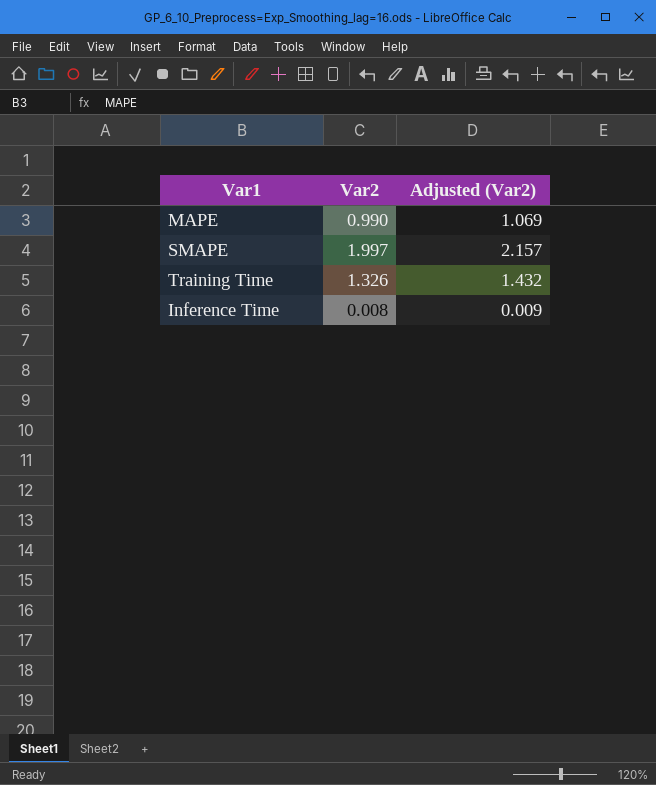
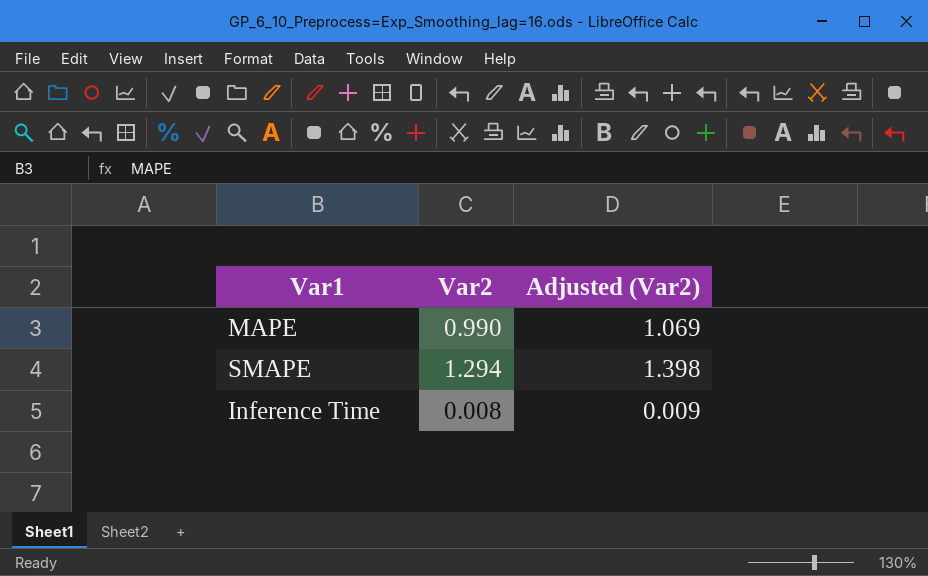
row Training Time: 1.326 | 1.432 -> none
SMAPE | Var2: 1.997 -> 1.294
SMAPE | Adjusted (Var2): 2.157 -> 1.398

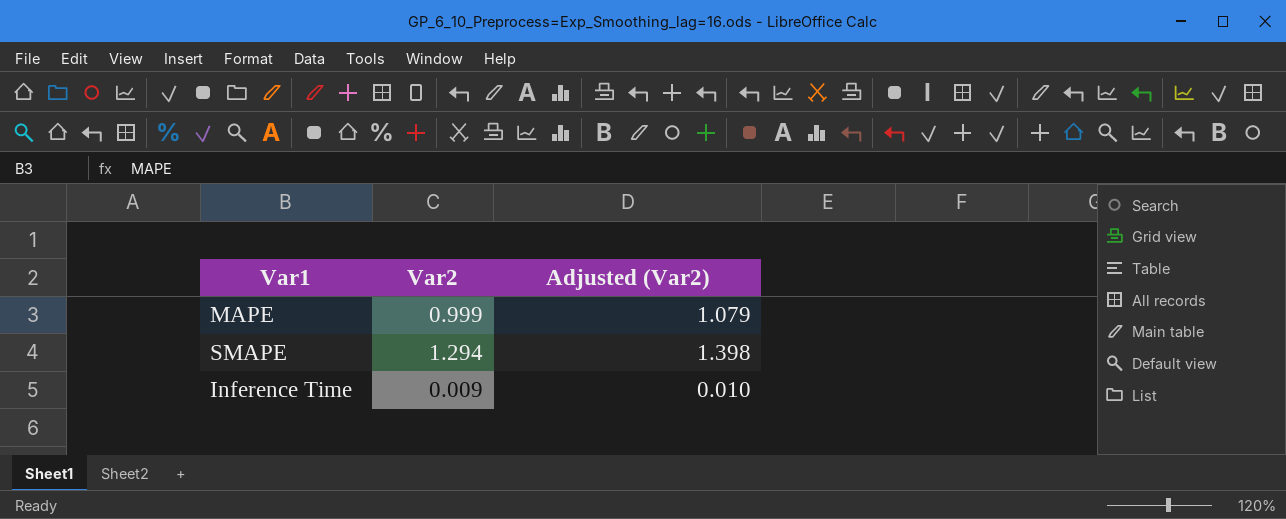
MAPE | Var2: 0.990 -> 0.999
MAPE | Adjusted (Var2): 1.069 -> 1.079
Inference Time | Var2: 0.008 -> 0.009
Inference Time | Adjusted (Var2): 0.009 -> 0.010

